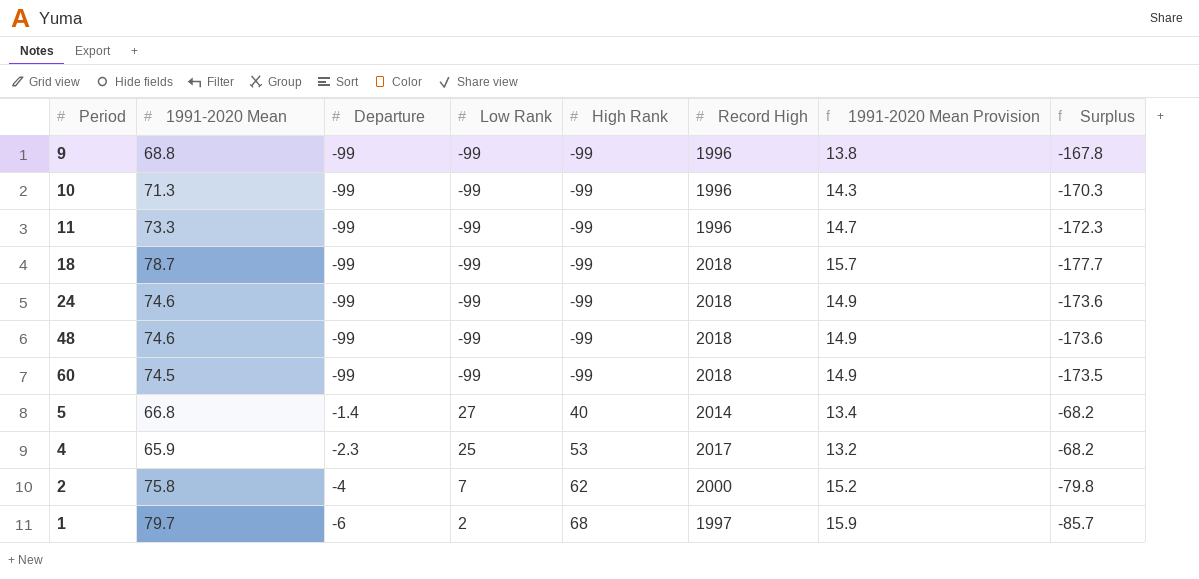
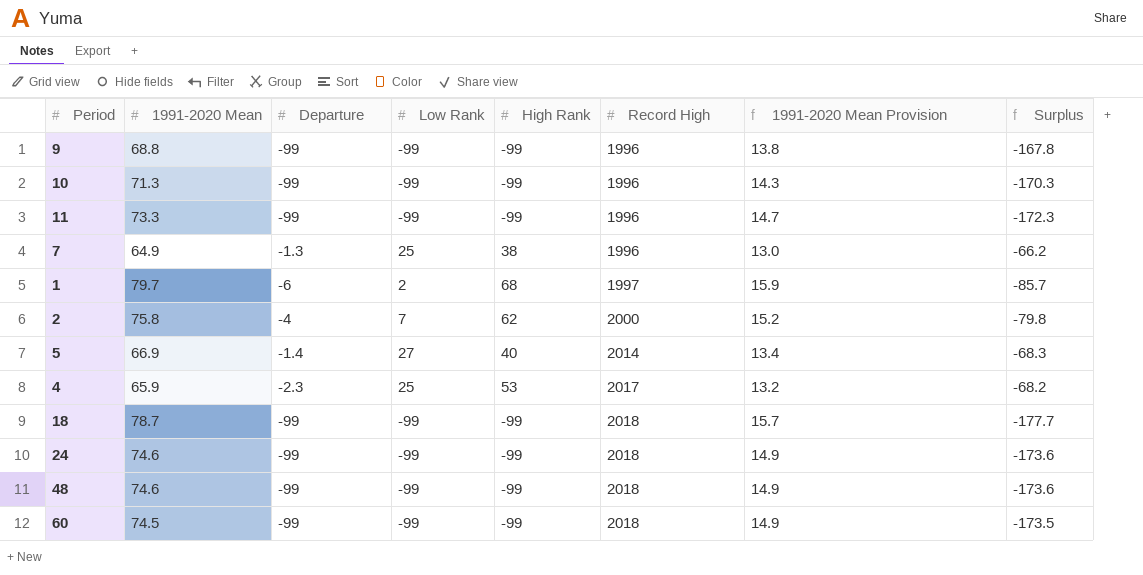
row order: High Rank ascending -> Record High ascending
row 7: none -> 64.9 | -1.3 | 25 | 38 | 1996 | 13.0 | -66.2
5 | 1991-2020 Mean: 66.8 -> 66.9
5 | Surplus: -68.2 -> -68.3

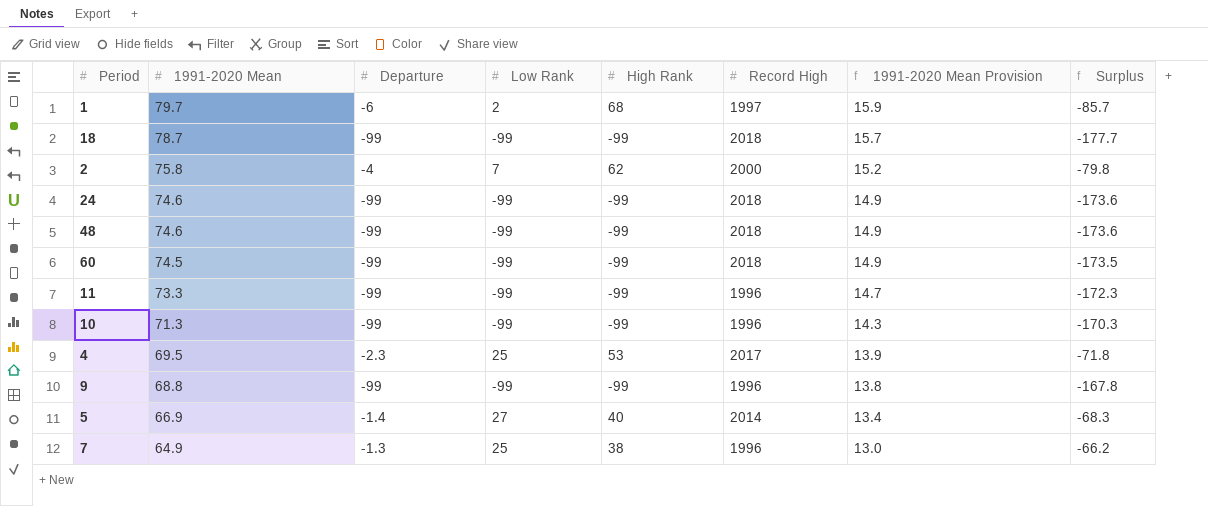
row order: Record High ascending -> 1991-2020 Mean descending
4 | 1991-2020 Mean: 65.9 -> 69.5
4 | 1991-2020 Mean Provision: 13.2 -> 13.9
4 | Surplus: -68.2 -> -71.8

